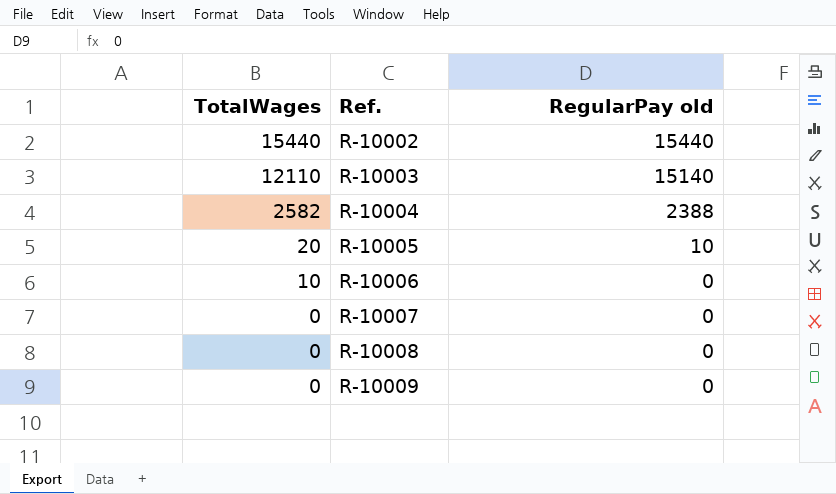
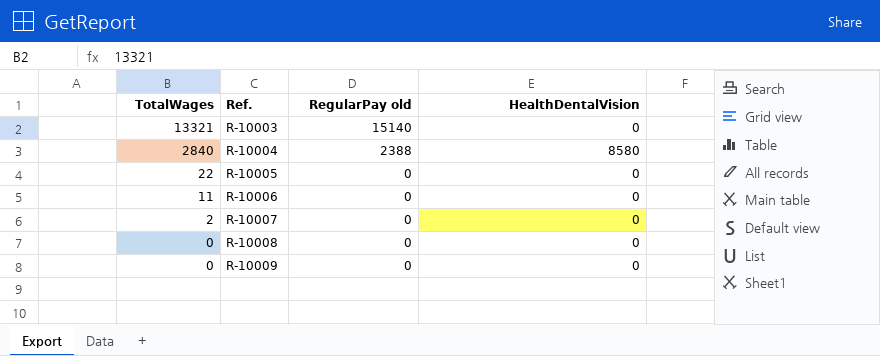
column HealthDentalVision | position: none -> 4
row R-10002: 15440 | 15440 -> none
R-10003 | TotalWages: 12110 -> 13321
R-10004 | TotalWages: 2582 -> 2840
R-10005 | TotalWages: 20 -> 22
R-10005 | RegularPay old: 10 -> 0
R-10006 | TotalWages: 10 -> 11
R-10007 | TotalWages: 0 -> 2

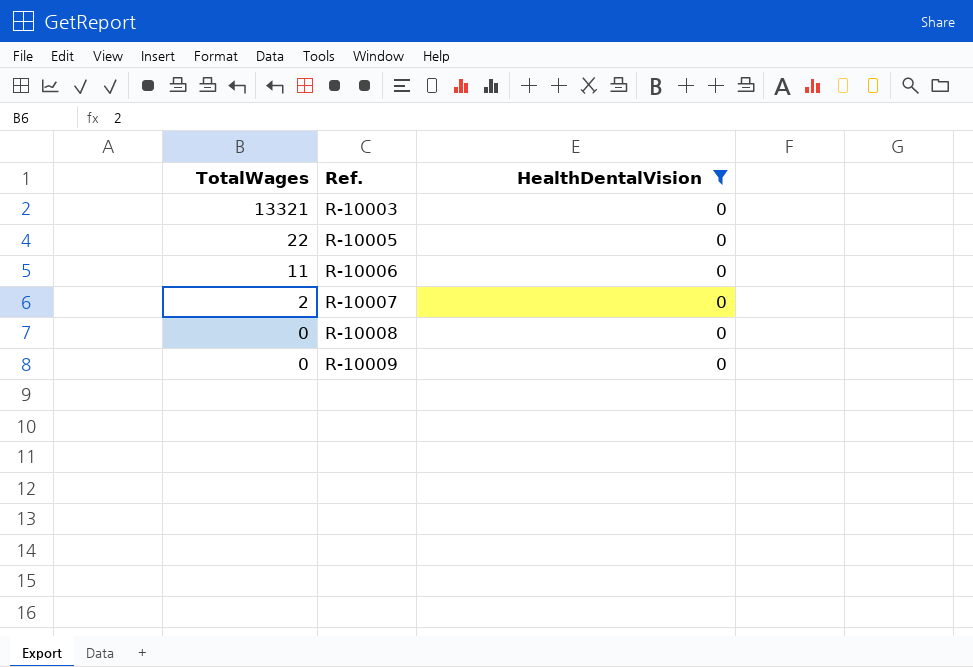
filter: none -> HealthDentalVision = 0
column RegularPay old | position: 3 -> none

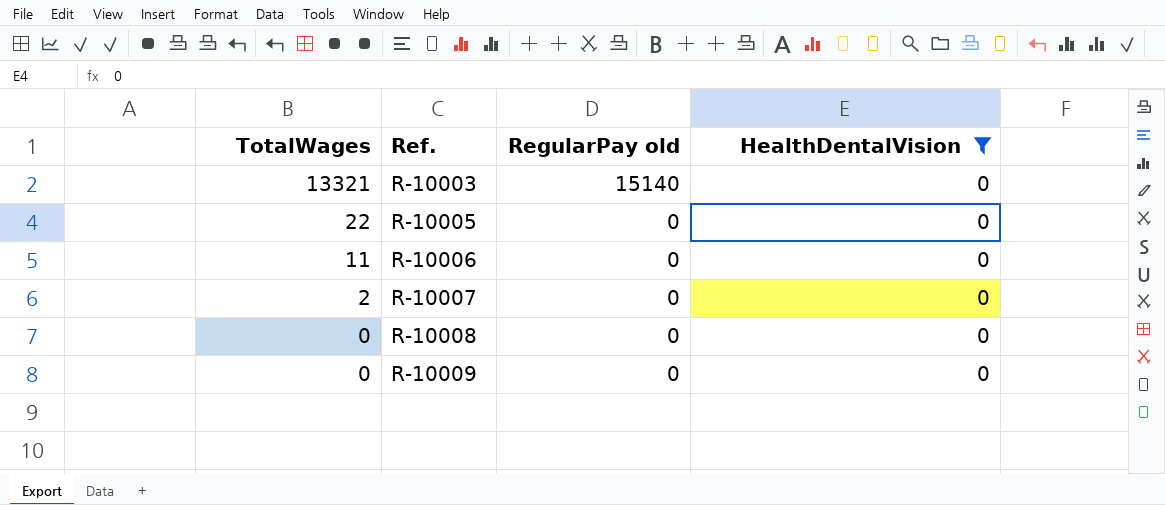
column RegularPay old | position: none -> 3

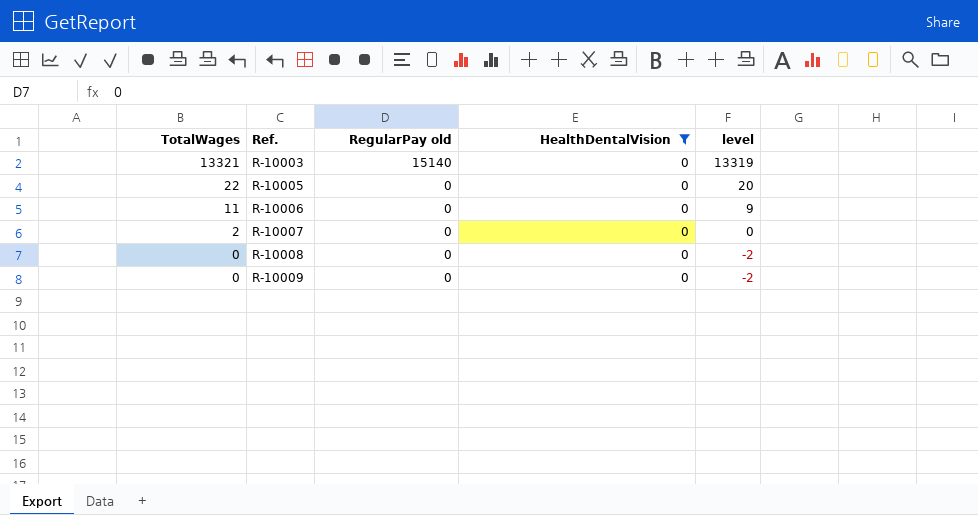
column level | formula: none -> [TotalWages] - 2

